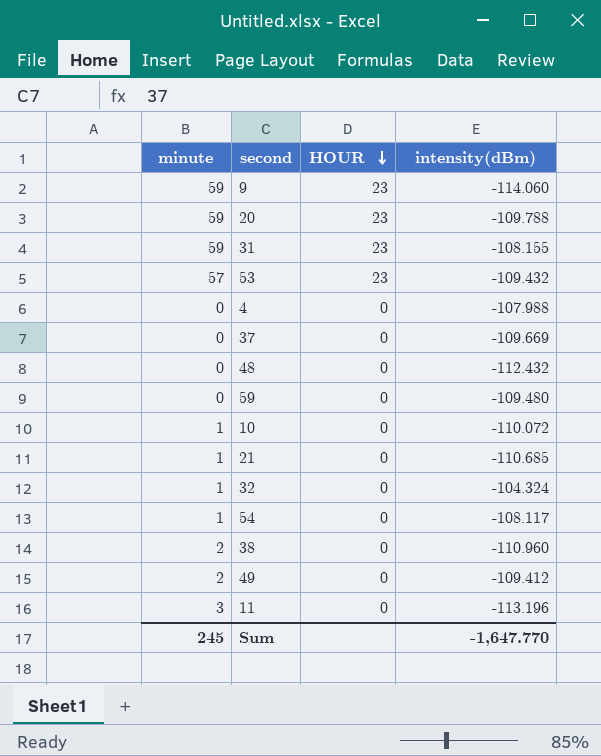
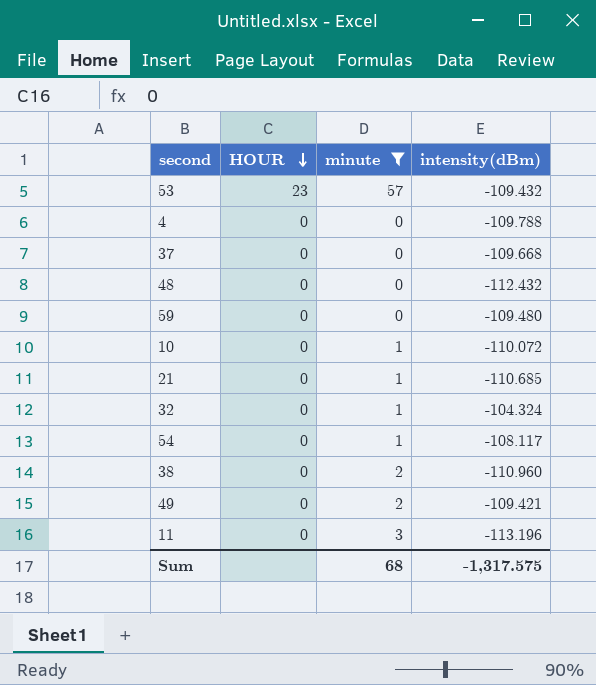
filter: none -> minute != 59
column minute | position: 1 -> 3
4 | intensity(dBm): -107.988 -> -109.788
37 | intensity(dBm): -109.669 -> -109.668
49 | intensity(dBm): -109.412 -> -109.421
Sum | minute: 245 -> 68
Sum | intensity(dBm): -1,647.770 -> -1,317.575

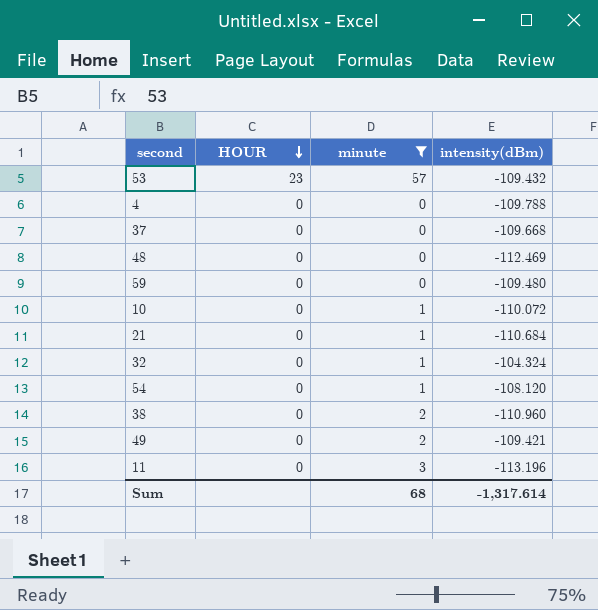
48 | intensity(dBm): -112.432 -> -112.469
21 | intensity(dBm): -110.685 -> -110.684
54 | intensity(dBm): -108.117 -> -108.120
Sum | intensity(dBm): -1,317.575 -> -1,317.614

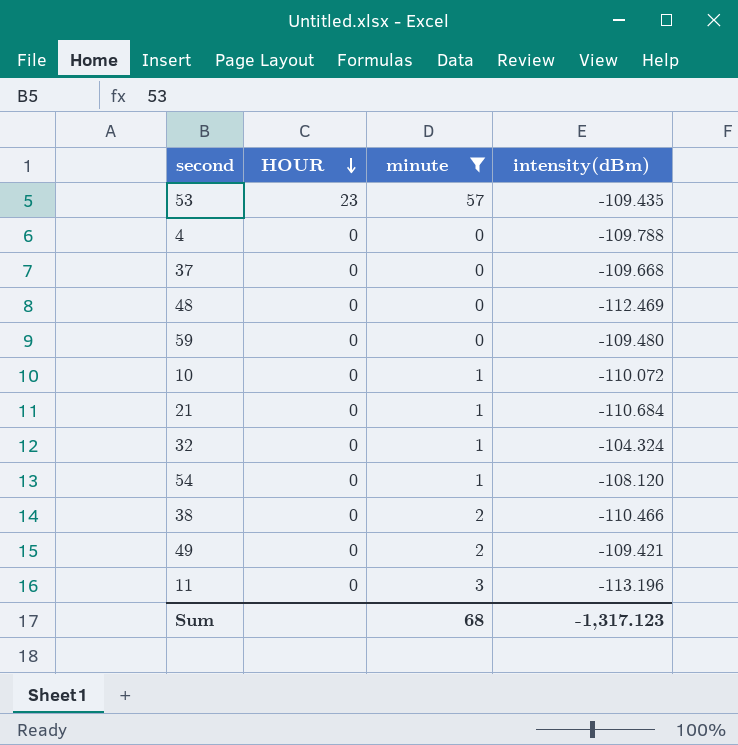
53 | intensity(dBm): -109.432 -> -109.435
38 | intensity(dBm): -110.960 -> -110.466
Sum | intensity(dBm): -1,317.614 -> -1,317.123

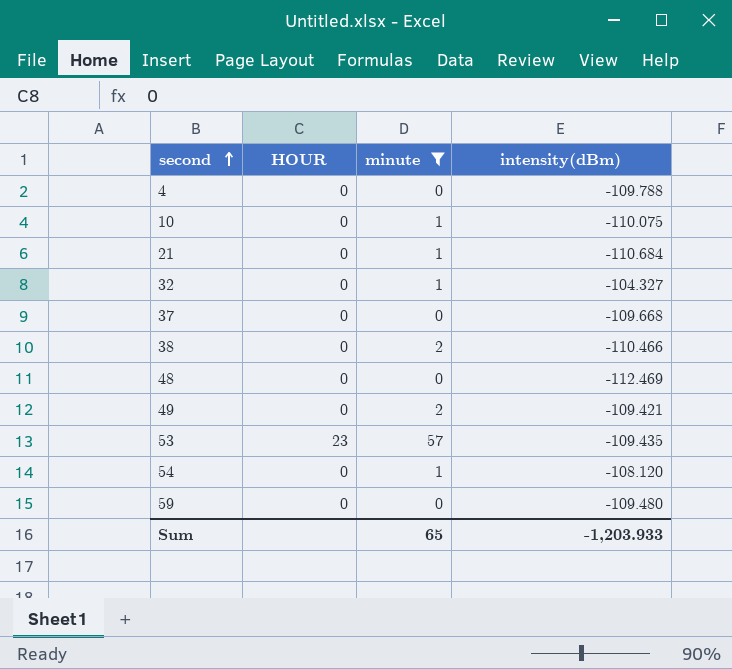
row order: HOUR descending -> second ascending
row 11: 0 | 3 | -113.196 -> none
10 | intensity(dBm): -110.072 -> -110.075
32 | intensity(dBm): -104.324 -> -104.327
Sum | minute: 68 -> 65
Sum | intensity(dBm): -1,317.123 -> -1,203.933

